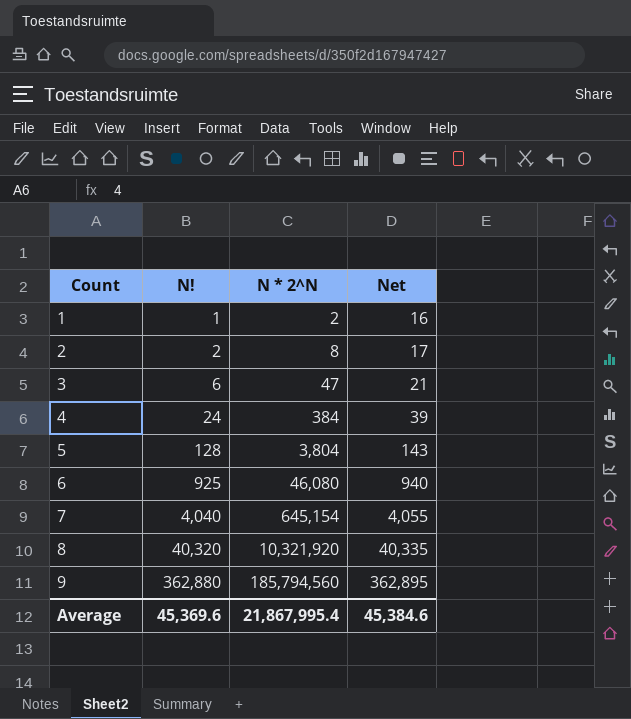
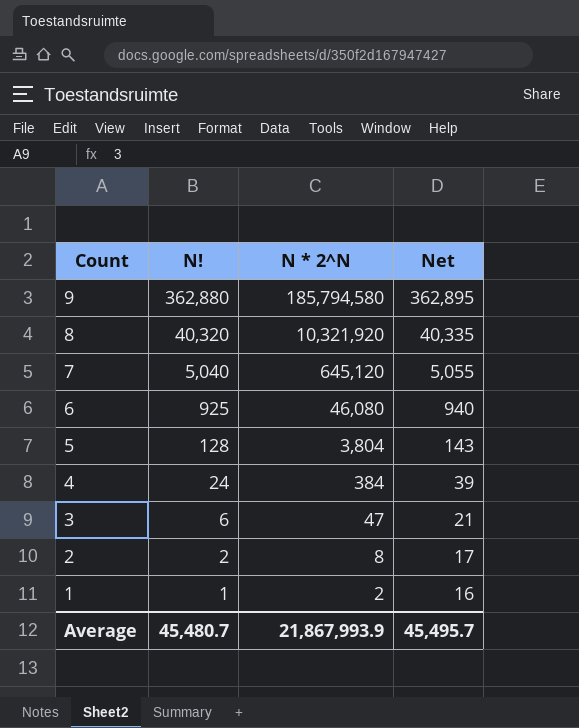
row order: Count ascending -> Count descending
9 | N * 2^N: 185,794,560 -> 185,794,580
7 | N!: 4,040 -> 5,040
7 | N * 2^N: 645,154 -> 645,120
7 | Net: 4,055 -> 5,055
Average | N!: 45,369.6 -> 45,480.7
Average | N * 2^N: 21,867,995.4 -> 21,867,993.9
Average | Net: 45,384.6 -> 45,495.7

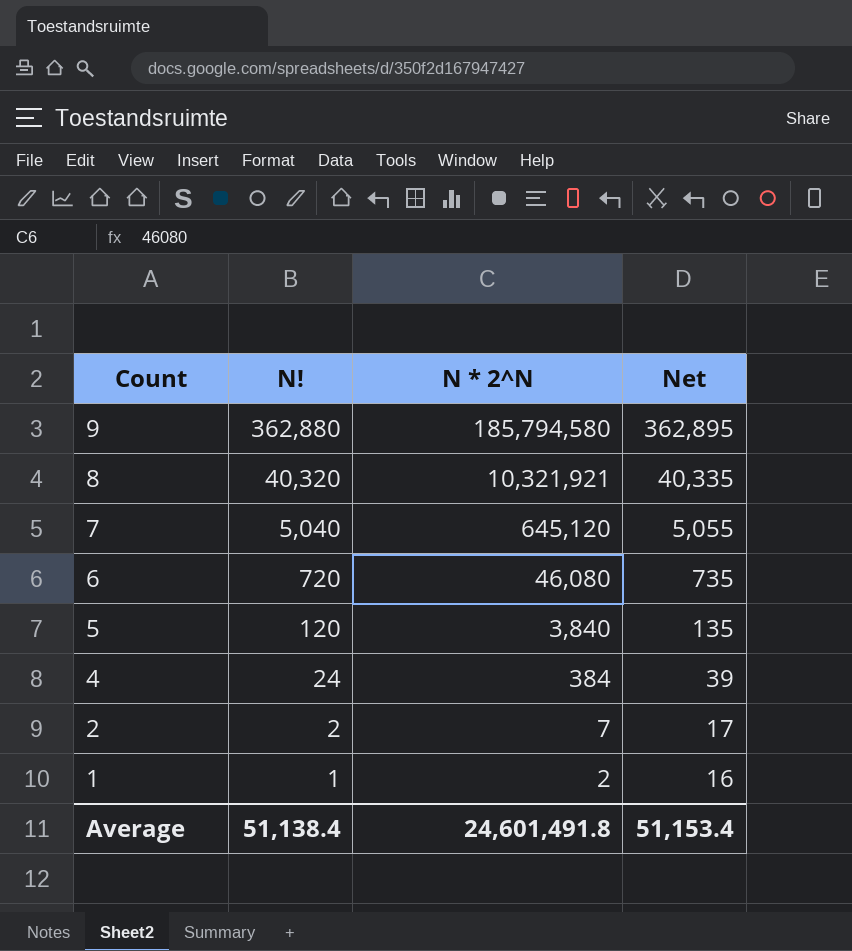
row 3: 6 | 47 | 21 -> none
8 | N * 2^N: 10,321,920 -> 10,321,921
6 | N!: 925 -> 720
6 | Net: 940 -> 735
5 | N!: 128 -> 120
5 | N * 2^N: 3,804 -> 3,840
5 | Net: 143 -> 135
2 | N * 2^N: 8 -> 7
Average | N!: 45,480.7 -> 51,138.4
Average | N * 2^N: 21,867,993.9 -> 24,601,491.8
Average | Net: 45,495.7 -> 51,153.4

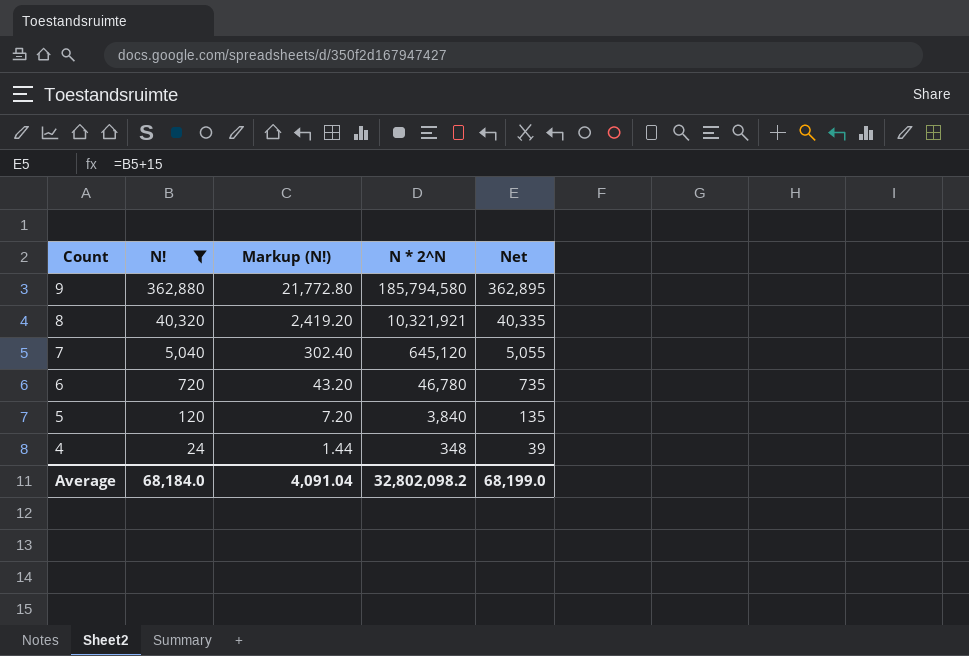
filter: none -> N! >= 24
column Markup (N!) | formula: none -> [N!] * 0.06
6 | N * 2^N: 46,080 -> 46,780
4 | N * 2^N: 384 -> 348
Average | N!: 51,138.4 -> 68,184.0
Average | N * 2^N: 24,601,491.8 -> 32,802,098.2
Average | Net: 51,153.4 -> 68,199.0

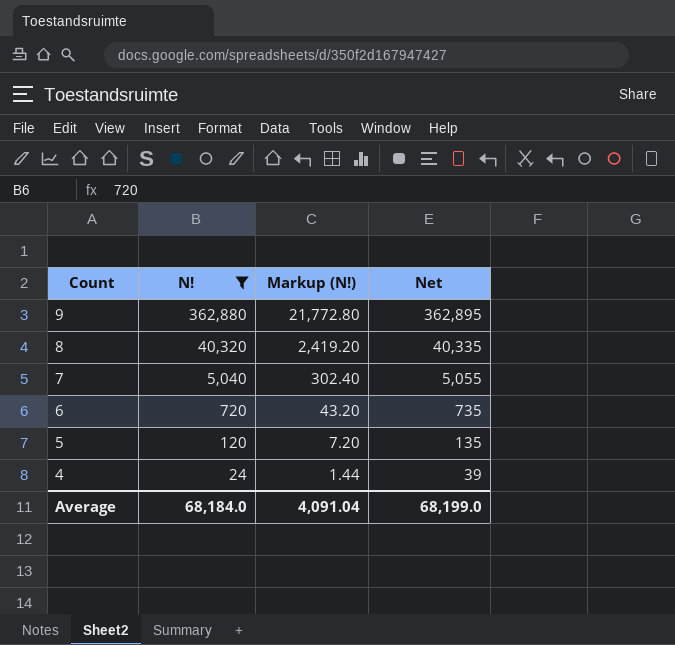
column N * 2^N | position: 4 -> none

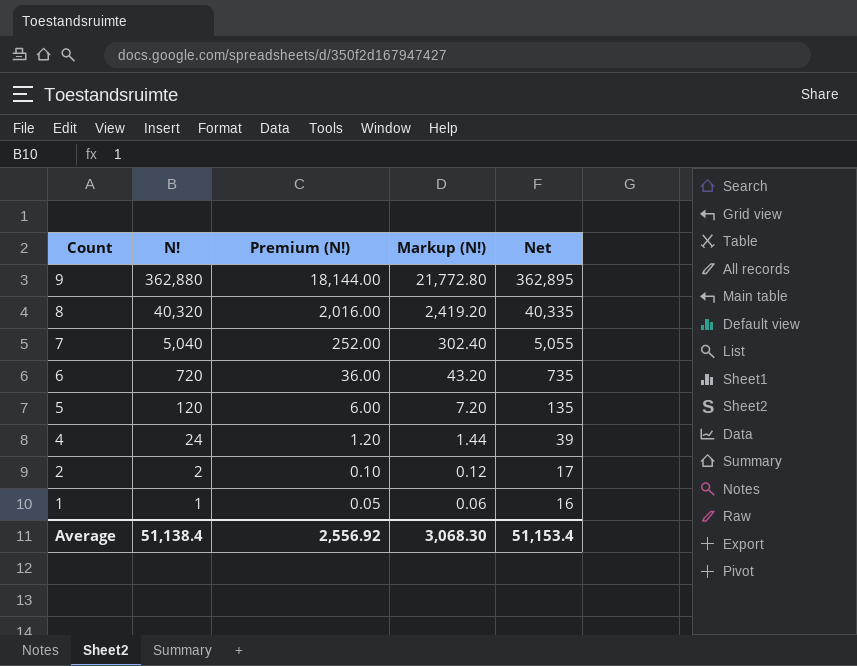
filter: N! >= 24 -> none
column Premium (N!) | formula: none -> [N!] * 0.05
Average | N!: 68,184.0 -> 51,138.4
Average | Markup (N!): 4,091.04 -> 3,068.30
Average | Net: 68,199.0 -> 51,153.4

